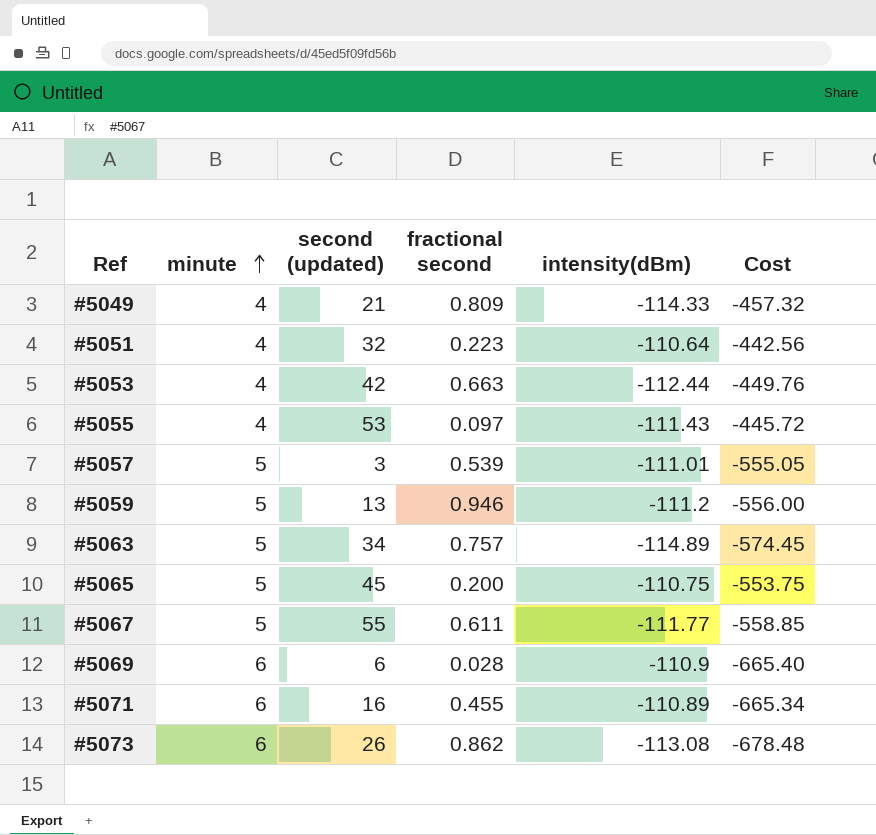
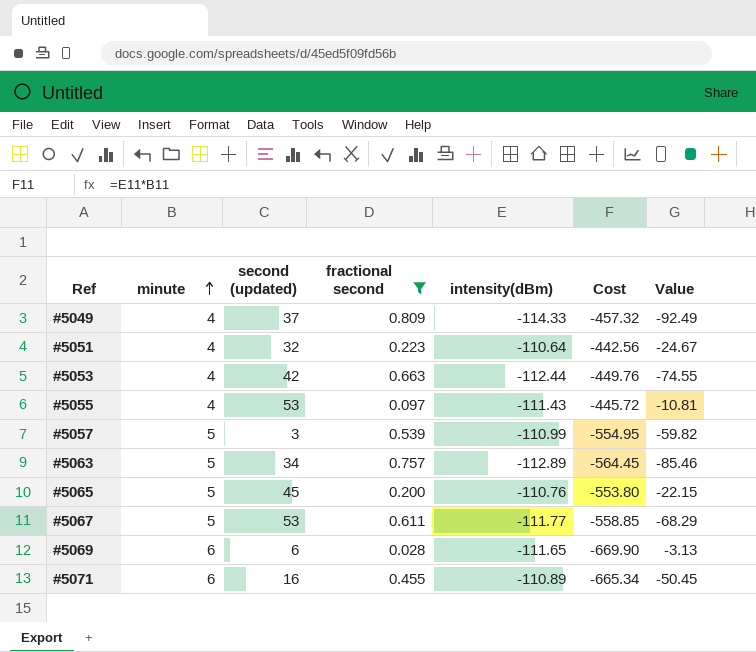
filter: none -> fractional second <= 0.809
column Value | formula: none -> [fractional second] * [intensity(dBm)]
#5049 | second (updated): 21 -> 37
#5057 | intensity(dBm): -111.01 -> -110.99
#5057 | Cost: -555.05 -> -554.95
#5063 | intensity(dBm): -114.89 -> -112.89
#5063 | Cost: -574.45 -> -564.45
#5065 | intensity(dBm): -110.75 -> -110.76
#5065 | Cost: -553.75 -> -553.80
#5067 | second (updated): 55 -> 53
#5069 | intensity(dBm): -110.9 -> -111.65
#5069 | Cost: -665.40 -> -669.90

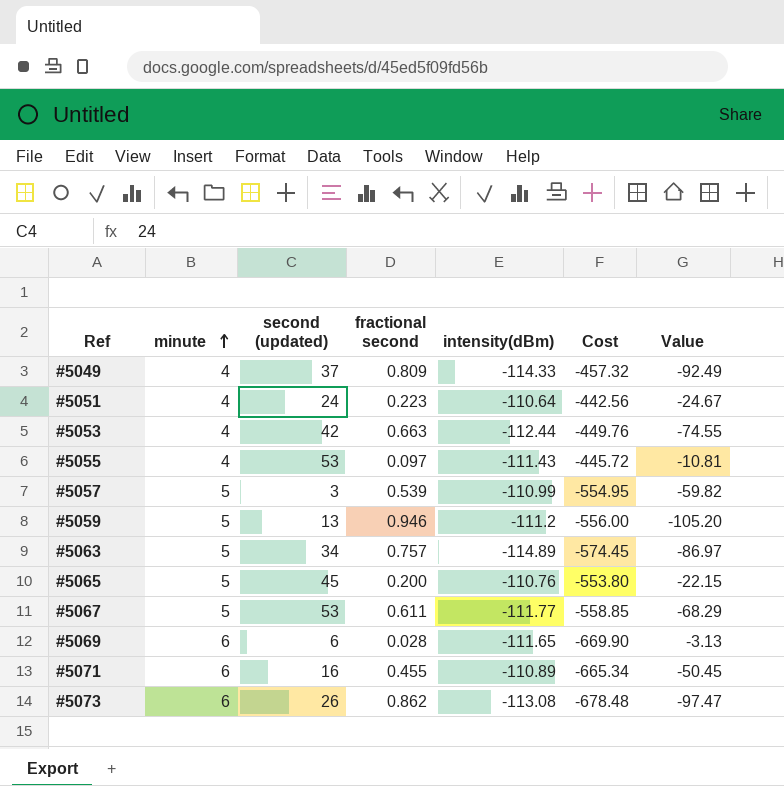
filter: fractional second <= 0.809 -> none
#5051 | second (updated): 32 -> 24
#5063 | intensity(dBm): -112.89 -> -114.89
#5063 | Cost: -564.45 -> -574.45
#5063 | Value: -85.46 -> -86.97

